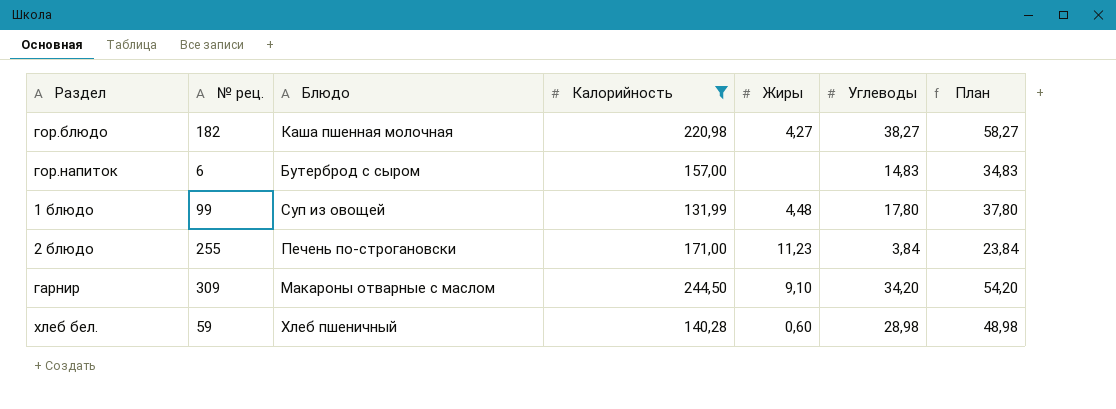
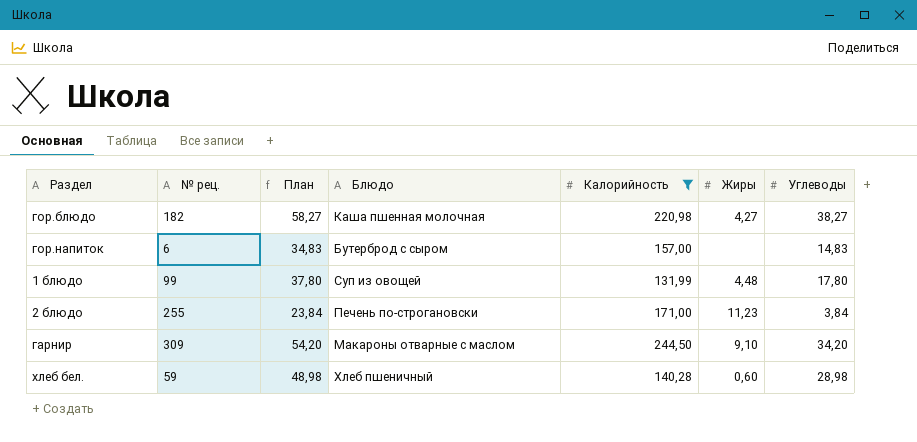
column План | position: 7 -> 3

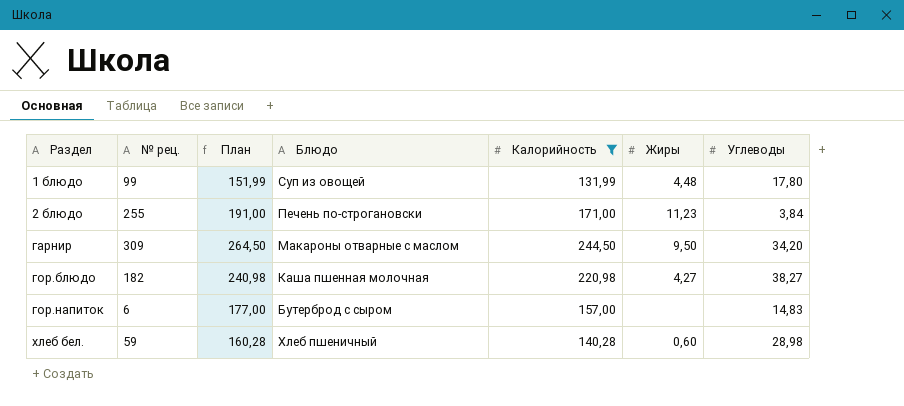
row order: none -> Раздел ascending
column План | formula: [Углеводы] + 20 -> [Калорийность] + 20
гарнир | Жиры: 9,10 -> 9,50

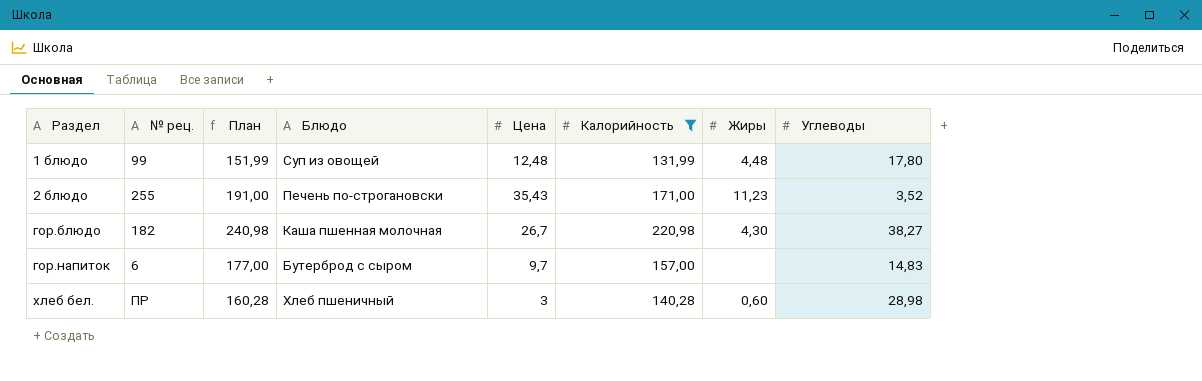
column Цена | position: none -> 5
row гарнир: 309 | 264,50 | Макароны отварные с маслом | 244,50 | 9,50 | 34,20 -> none
2 блюдо | Углеводы: 3,84 -> 3,52
гор.блюдо | Жиры: 4,27 -> 4,30
хлеб бел. | № рец.: 59 -> ПР

